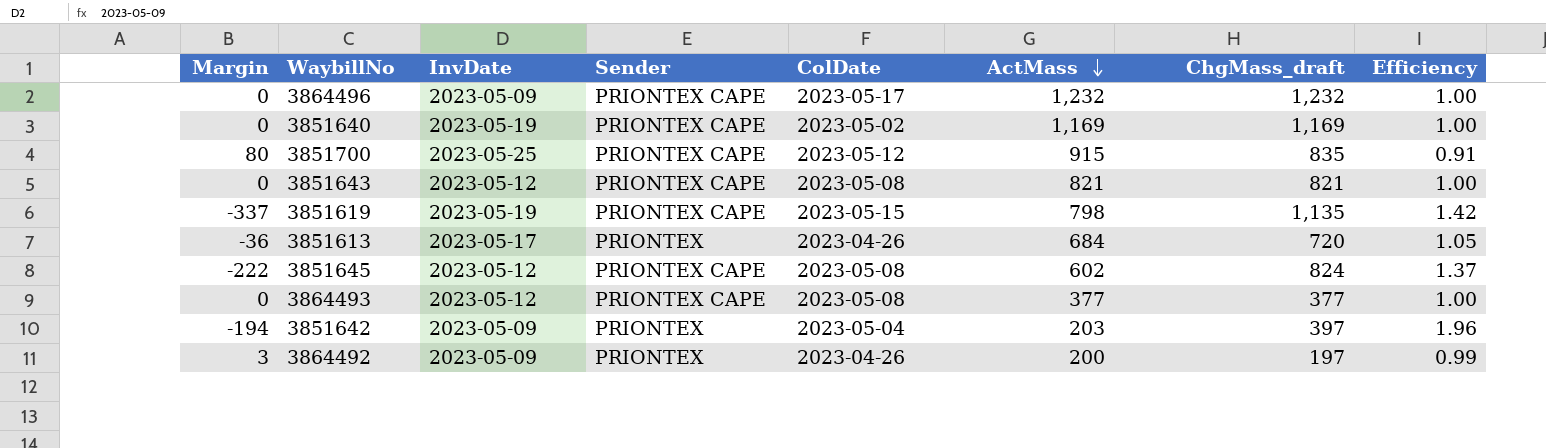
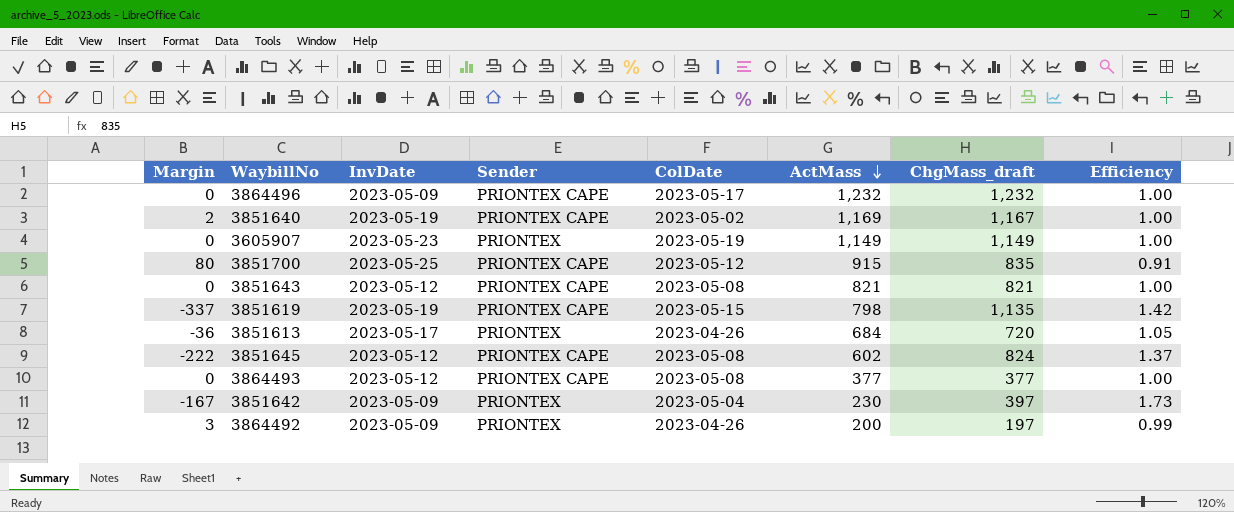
3851640 | Margin: 0 -> 2
3851640 | ChgMass_draft: 1,169 -> 1,167
row 3605907: none -> 0 | 2023-05-23 | PRIONTEX | 2023-05-19 | 1,149 | 1,149 | 1.00
3851642 | Margin: -194 -> -167
3851642 | ActMass: 203 -> 230
3851642 | Efficiency: 1.96 -> 1.73

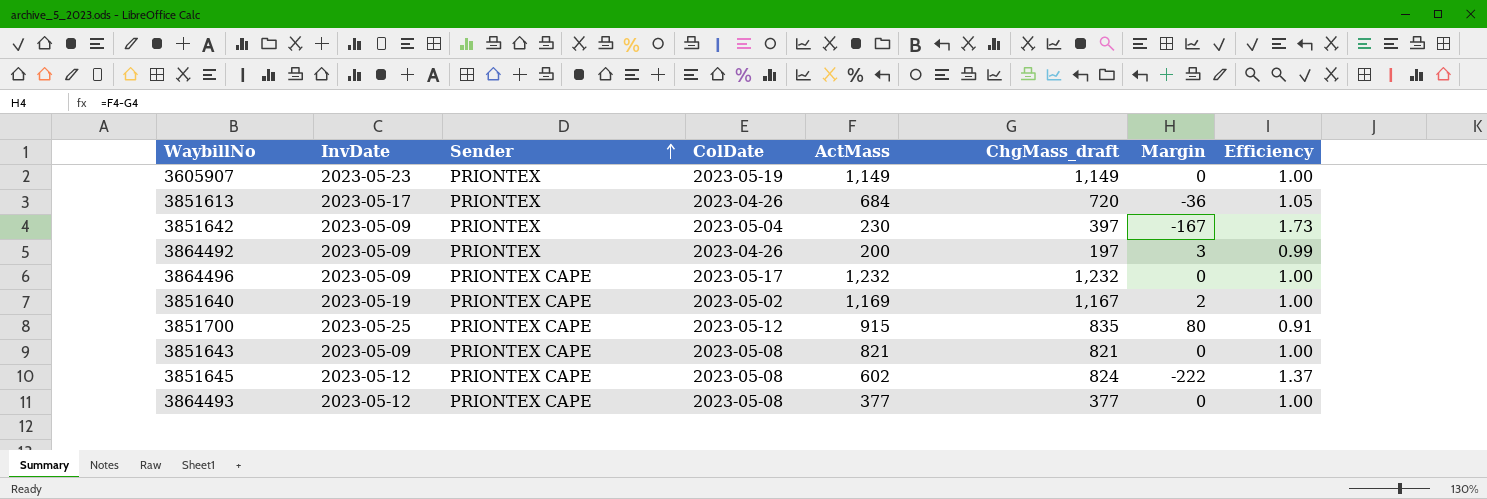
row order: ActMass descending -> Sender ascending
column Margin | position: 1 -> 7
row 3851619: -337 | 2023-05-19 | PRIONTEX CAPE | 2023-05-15 | 798 | 1,135 | 1.42 -> none
3851643 | InvDate: 2023-05-12 -> 2023-05-09

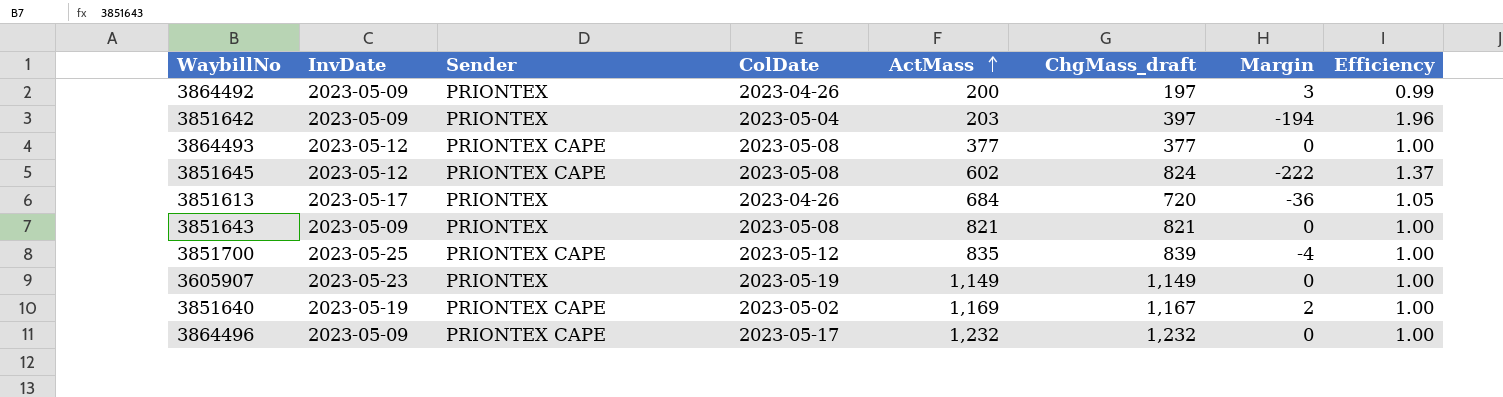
row order: Sender ascending -> ActMass ascending
3851642 | ActMass: 230 -> 203
3851642 | Margin: -167 -> -194
3851642 | Efficiency: 1.73 -> 1.96
3851643 | Sender: PRIONTEX CAPE -> PRIONTEX
3851700 | ActMass: 915 -> 835
3851700 | ChgMass_draft: 835 -> 839
3851700 | Margin: 80 -> -4
3851700 | Efficiency: 0.91 -> 1.00

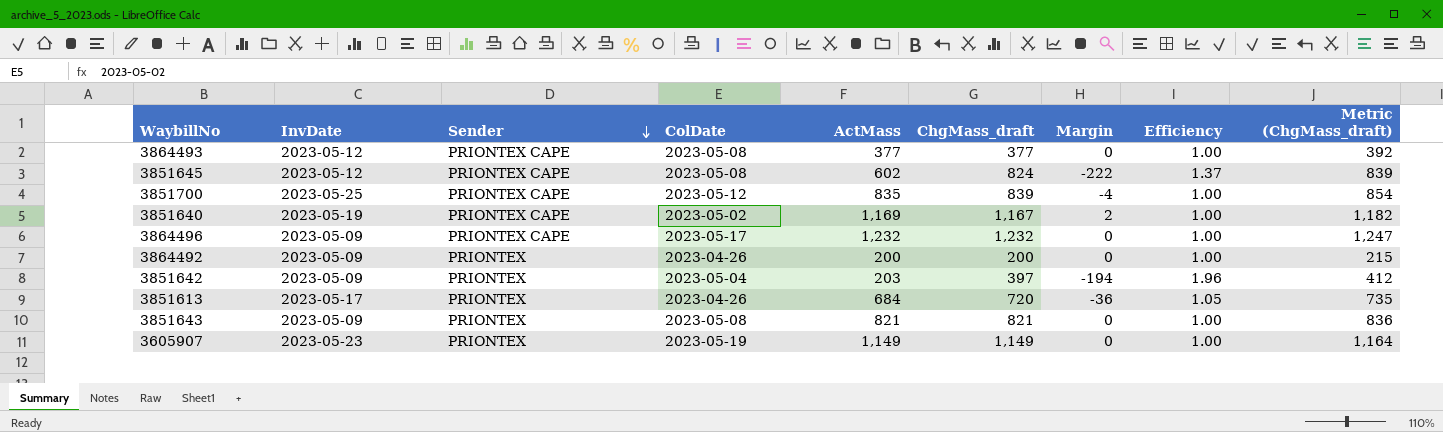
row order: ActMass ascending -> Sender descending
column Metric (ChgMass_draft) | formula: none -> [ChgMass_draft] + 15
3864492 | ChgMass_draft: 197 -> 200
3864492 | Margin: 3 -> 0
3864492 | Efficiency: 0.99 -> 1.00

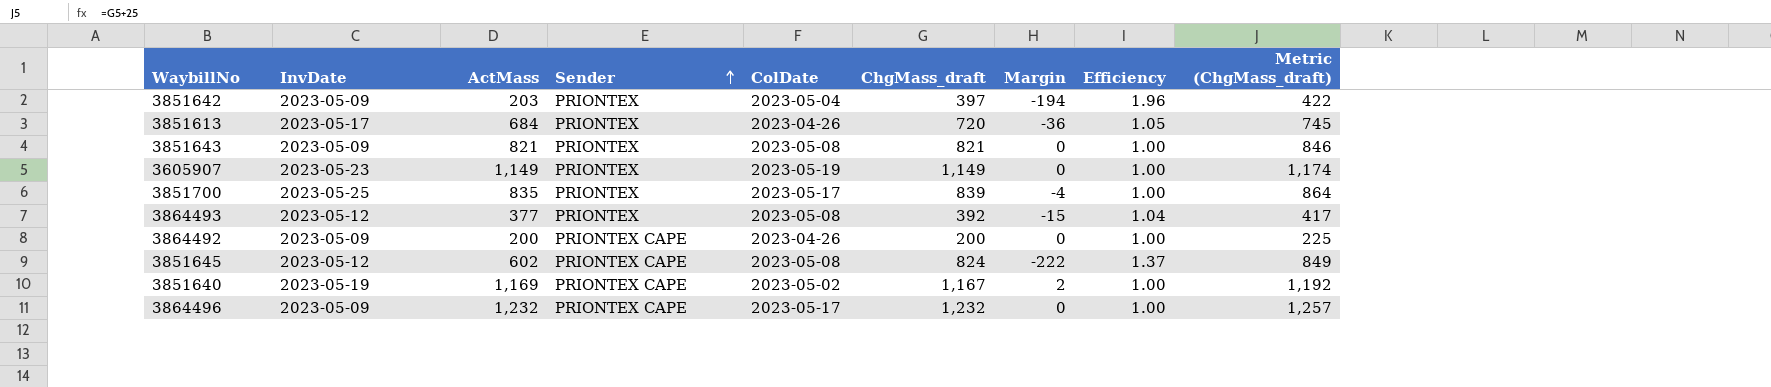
row order: Sender descending -> Sender ascending
column ActMass | position: 5 -> 3
column Metric (ChgMass_draft) | formula: [ChgMass_draft] + 15 -> [ChgMass_draft] + 25
3851700 | Sender: PRIONTEX CAPE -> PRIONTEX
3851700 | ColDate: 2023-05-12 -> 2023-05-17
3864493 | Sender: PRIONTEX CAPE -> PRIONTEX
3864493 | ChgMass_draft: 377 -> 392
3864493 | Margin: 0 -> -15
3864493 | Efficiency: 1.00 -> 1.04
3864492 | Sender: PRIONTEX -> PRIONTEX CAPE

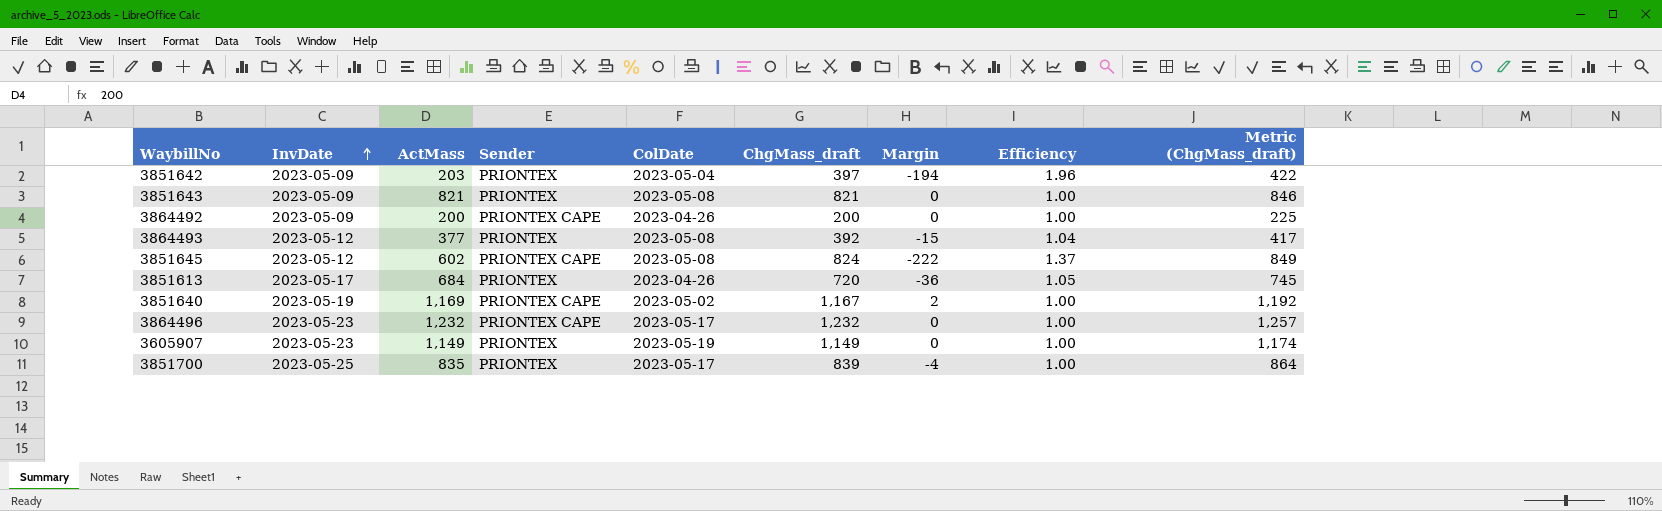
row order: Sender ascending -> InvDate ascending
3864496 | InvDate: 2023-05-09 -> 2023-05-23

